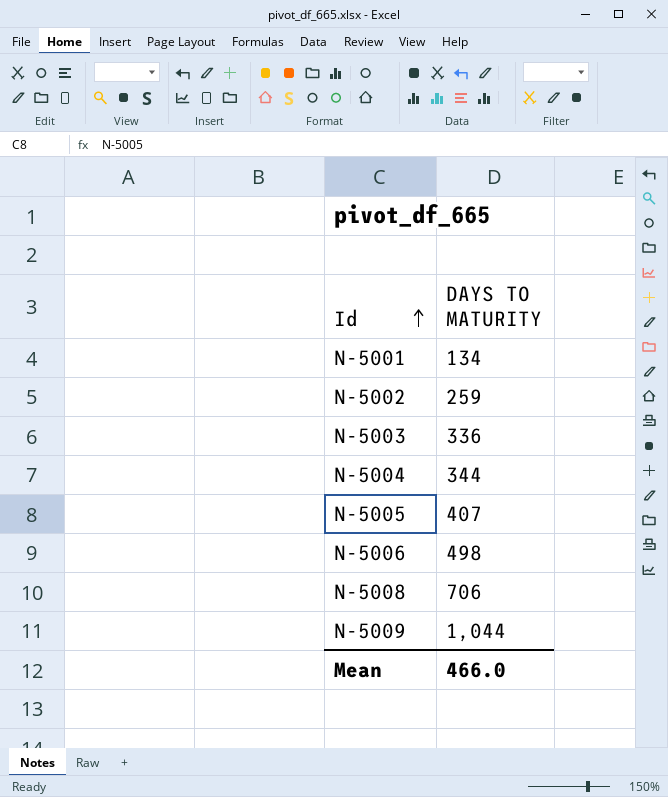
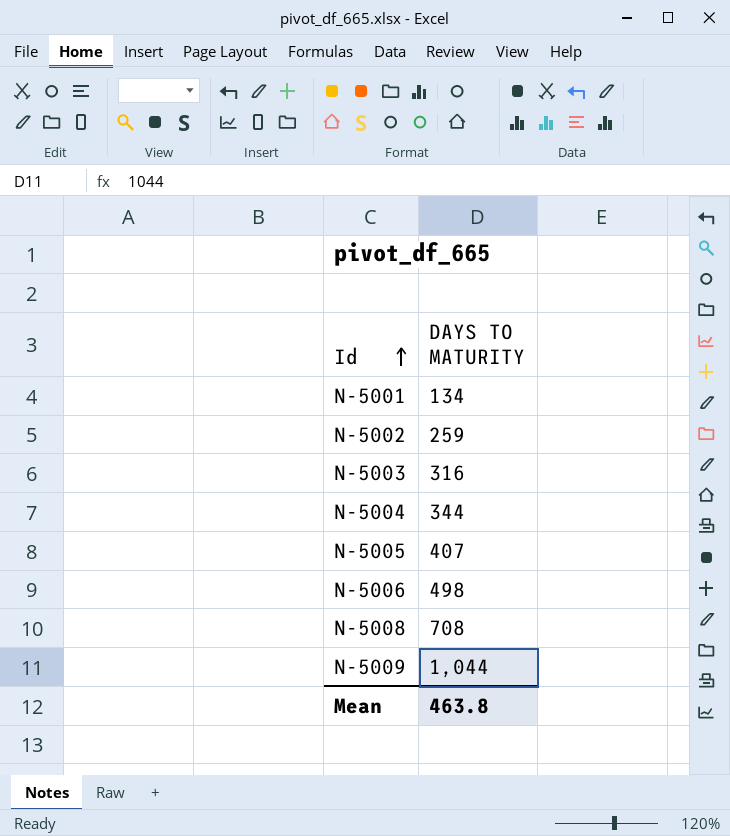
N-5003 | DAYS TO MATURITY: 336 -> 316
N-5008 | DAYS TO MATURITY: 706 -> 708
Mean | DAYS TO MATURITY: 466.0 -> 463.8

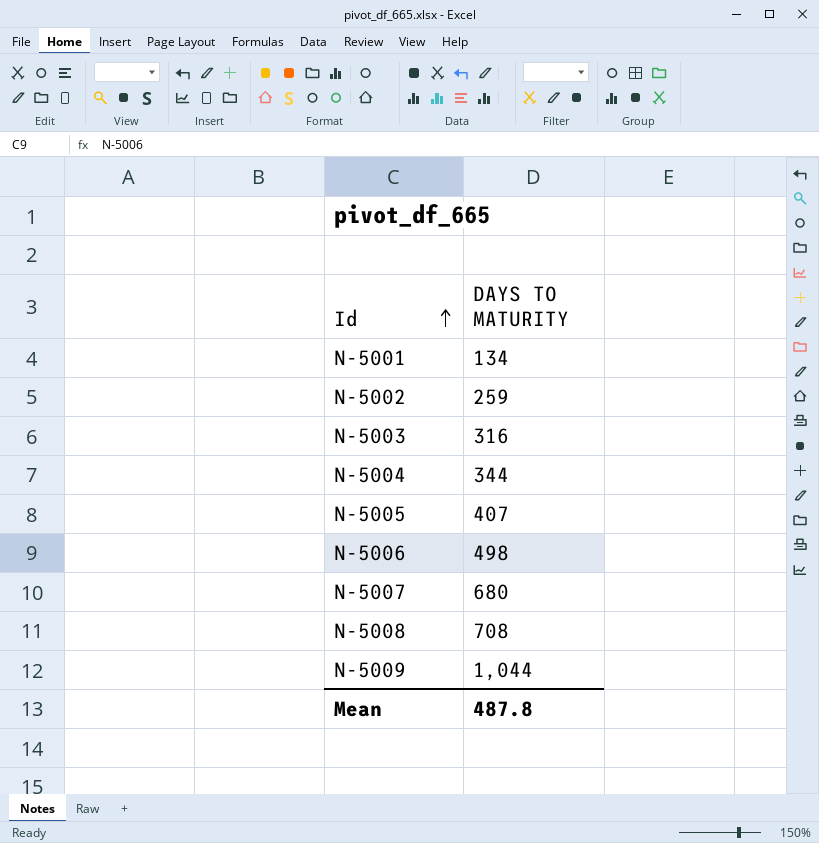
row N-5007: none -> 680
Mean | DAYS TO MATURITY: 463.8 -> 487.8

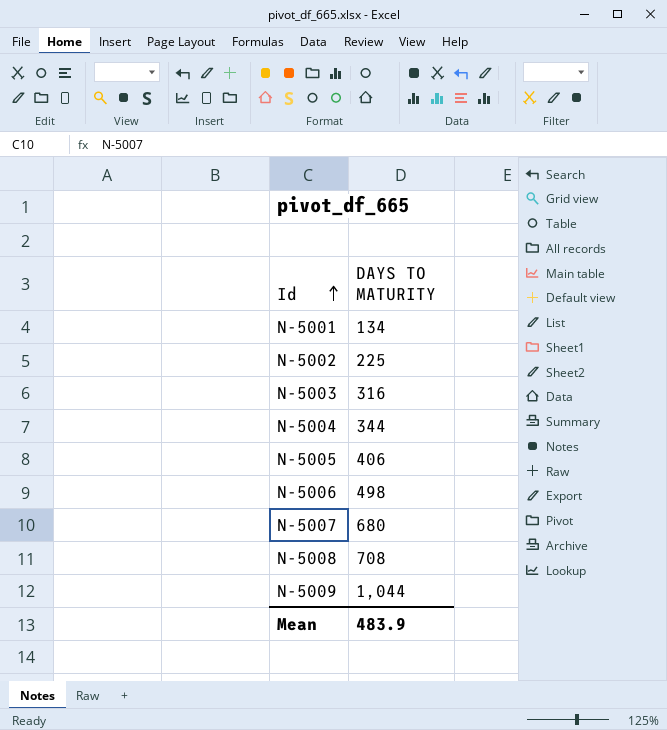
N-5002 | DAYS TO MATURITY: 259 -> 225
N-5005 | DAYS TO MATURITY: 407 -> 406
Mean | DAYS TO MATURITY: 487.8 -> 483.9

